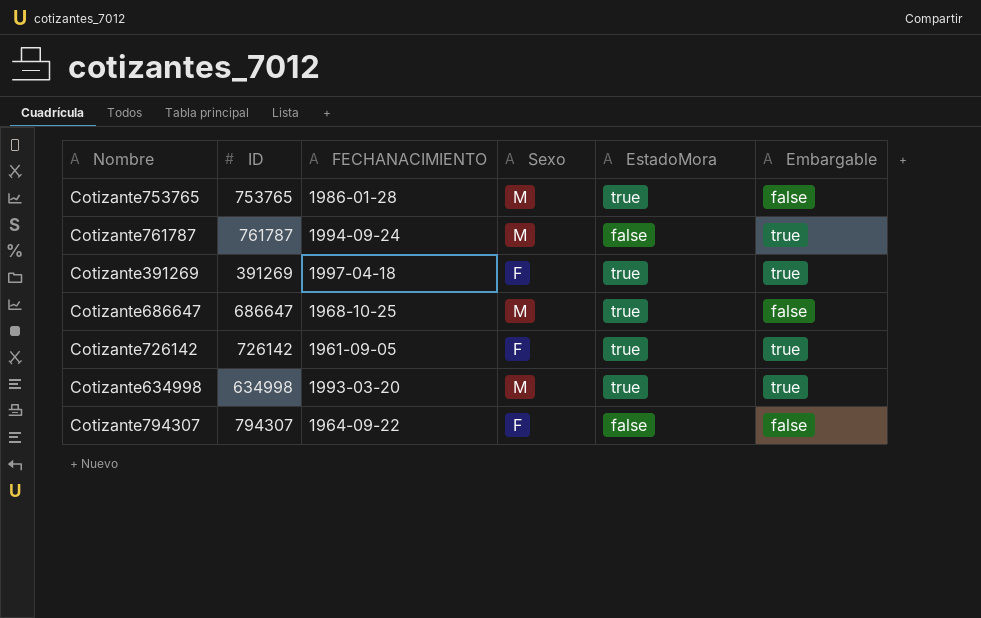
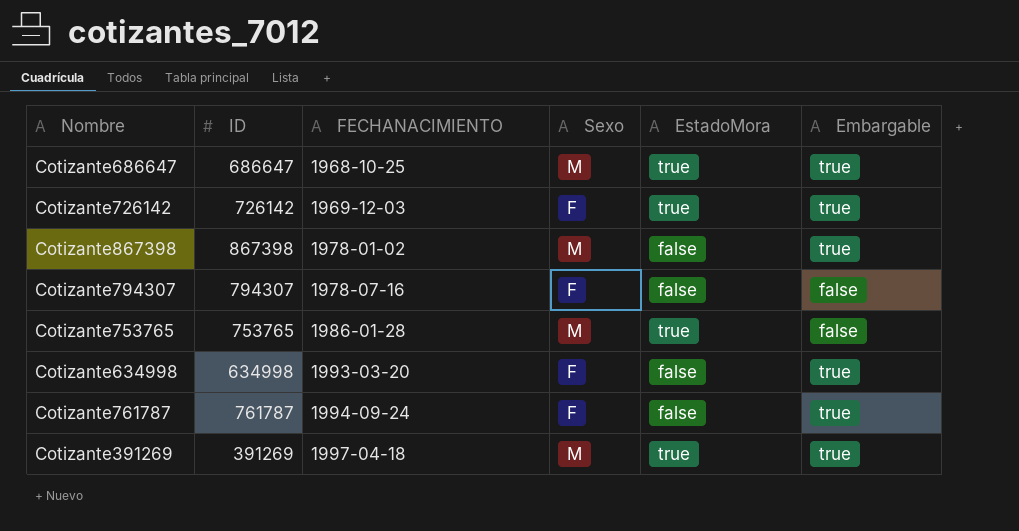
row order: none -> FECHANACIMIENTO ascending
Cotizante686647 | Embargable: false -> true
Cotizante726142 | FECHANACIMIENTO: 1961-09-05 -> 1969-12-03
row Cotizante867398: none -> 867398 | 1978-01-02 | M | false | true
Cotizante794307 | FECHANACIMIENTO: 1964-09-22 -> 1978-07-16
Cotizante634998 | Sexo: M -> F
Cotizante634998 | EstadoMora: true -> false
Cotizante761787 | Sexo: M -> F
Cotizante391269 | Sexo: F -> M

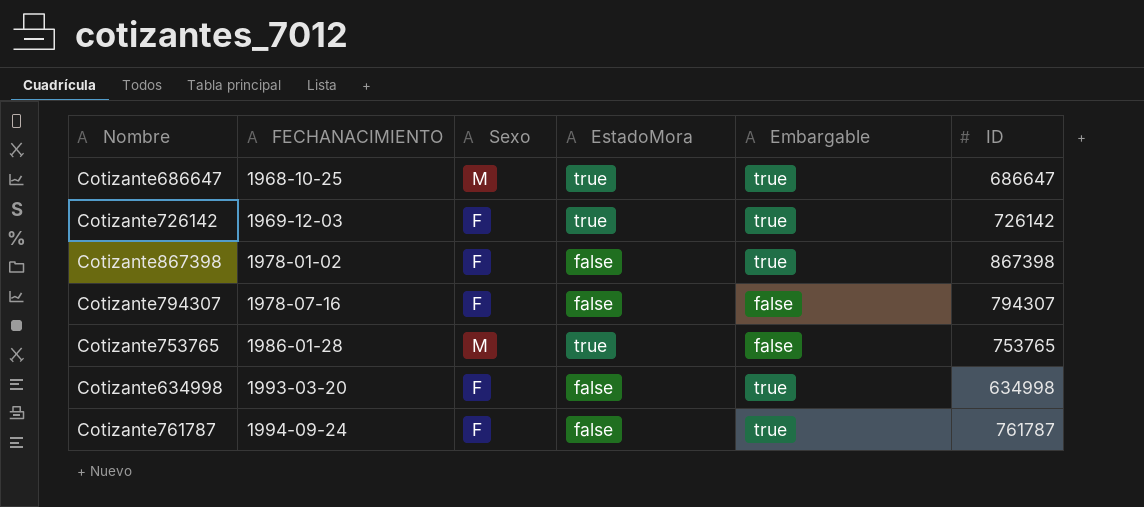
column ID | position: 2 -> 6
row Cotizante391269: 391269 | 1997-04-18 | M | true | true -> none
Cotizante867398 | Sexo: M -> F

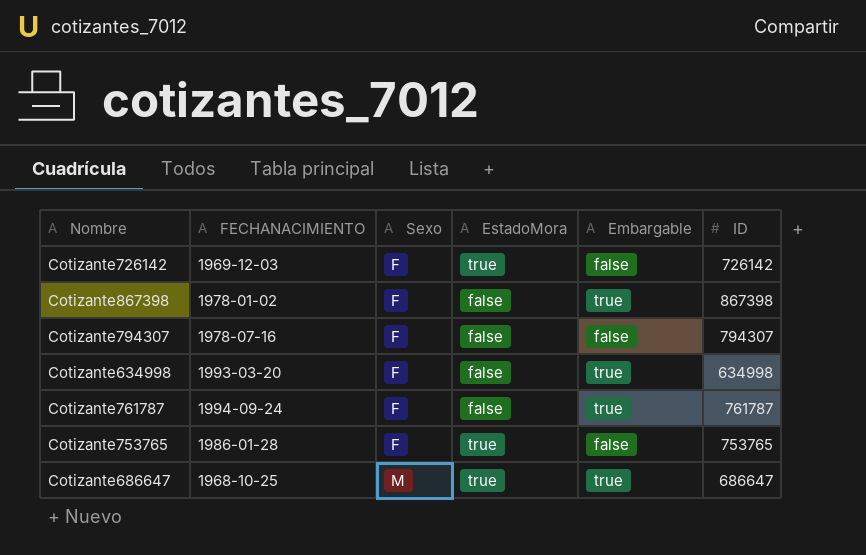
row order: FECHANACIMIENTO ascending -> Sexo ascending
Cotizante726142 | Embargable: true -> false
Cotizante753765 | Sexo: M -> F

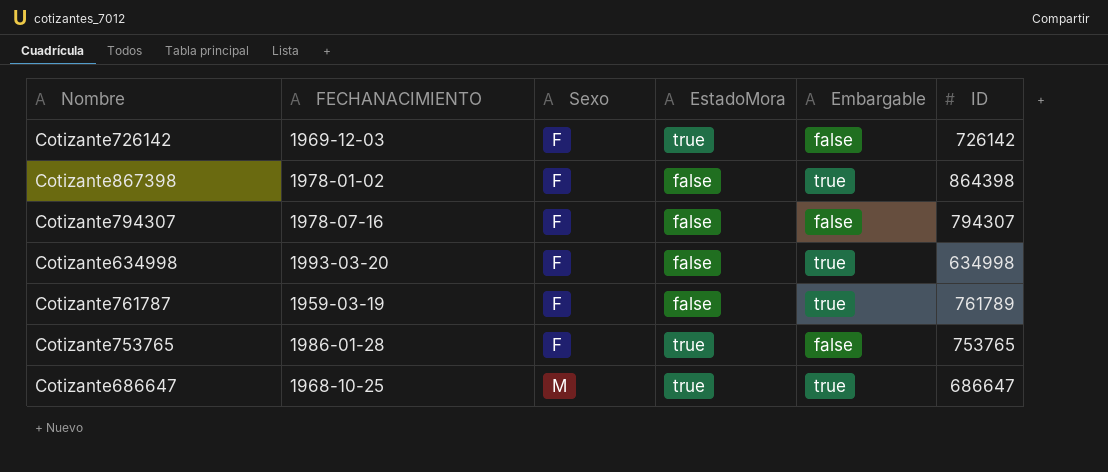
Cotizante867398 | ID: 867398 -> 864398
Cotizante761787 | FECHANACIMIENTO: 1994-09-24 -> 1959-03-19
Cotizante761787 | ID: 761787 -> 761789

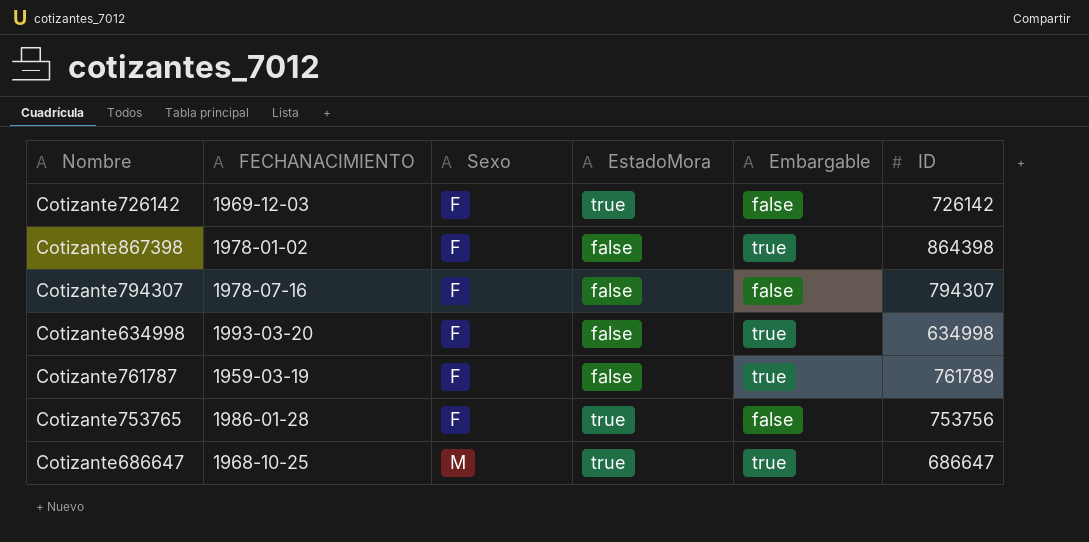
Cotizante753765 | ID: 753765 -> 753756

